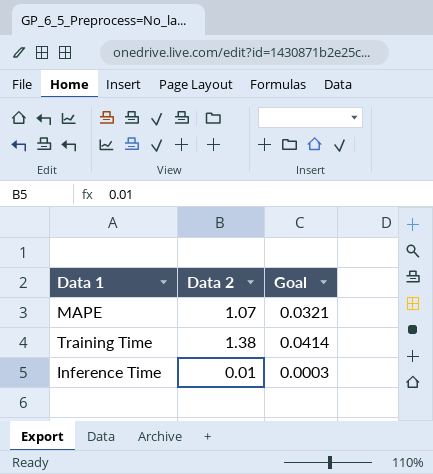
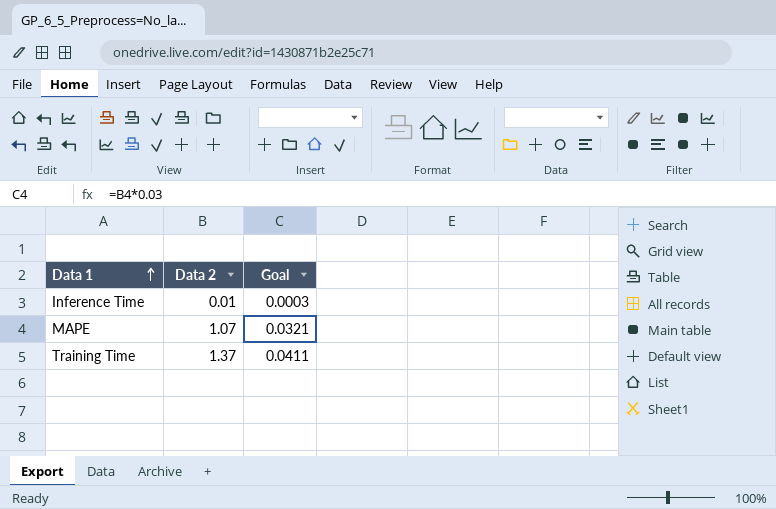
row order: none -> Data 1 ascending
Training Time | Data 2: 1.38 -> 1.37
Training Time | Goal: 0.0414 -> 0.0411

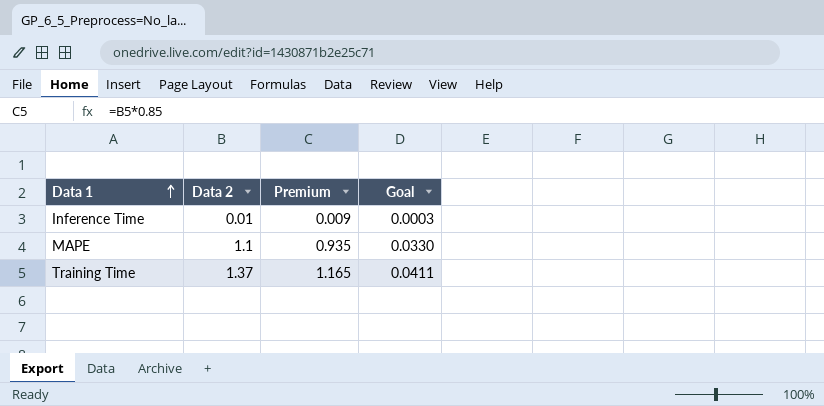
column Premium | formula: none -> [Data 2] * 0.85
MAPE | Data 2: 1.07 -> 1.1
MAPE | Goal: 0.0321 -> 0.0330

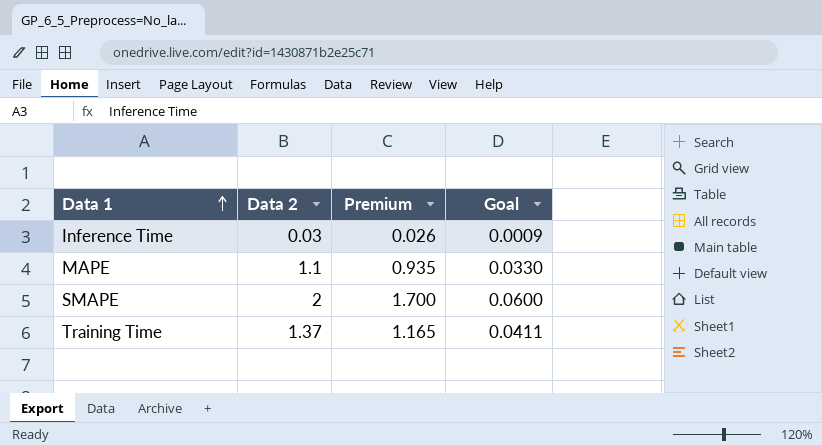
Inference Time | Data 2: 0.01 -> 0.03
Inference Time | Premium: 0.009 -> 0.026
Inference Time | Goal: 0.0003 -> 0.0009
row SMAPE: none -> 2 | 1.700 | 0.0600

